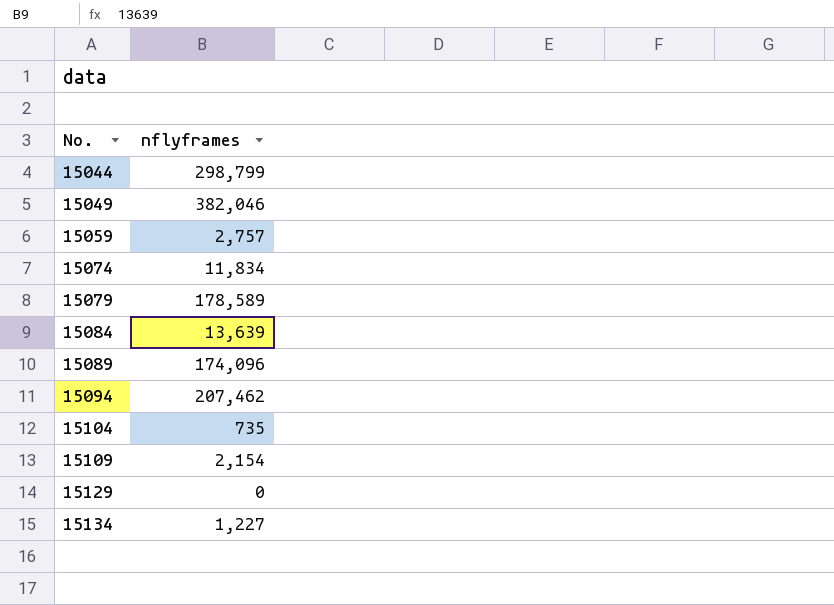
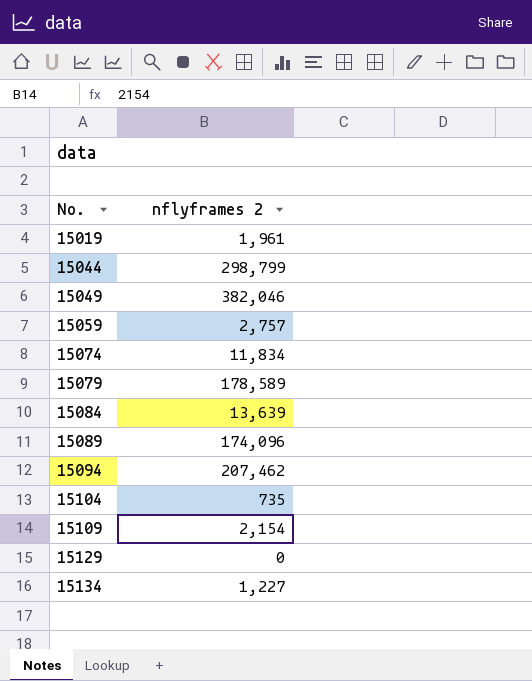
column name: nflyframes -> nflyframes 2
row 15019: none -> 1,961

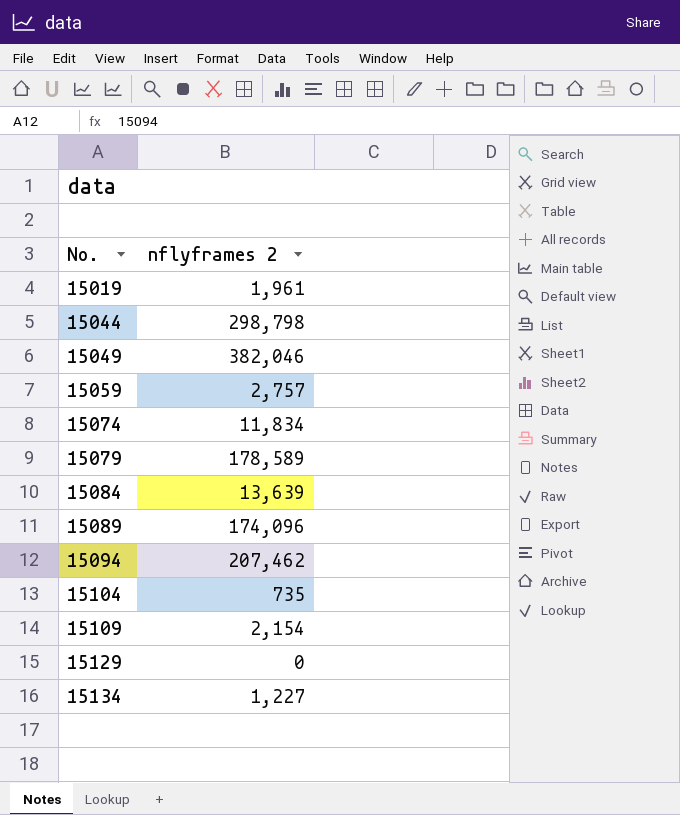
15044 | nflyframes 2: 298,799 -> 298,798

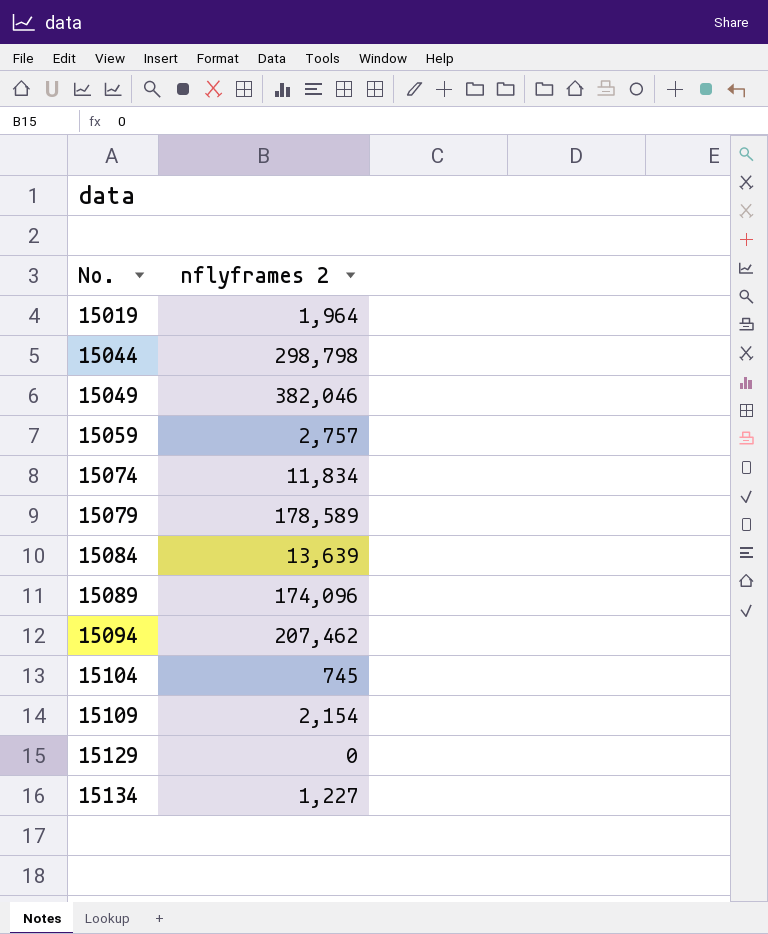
15019 | nflyframes 2: 1,961 -> 1,964
15104 | nflyframes 2: 735 -> 745

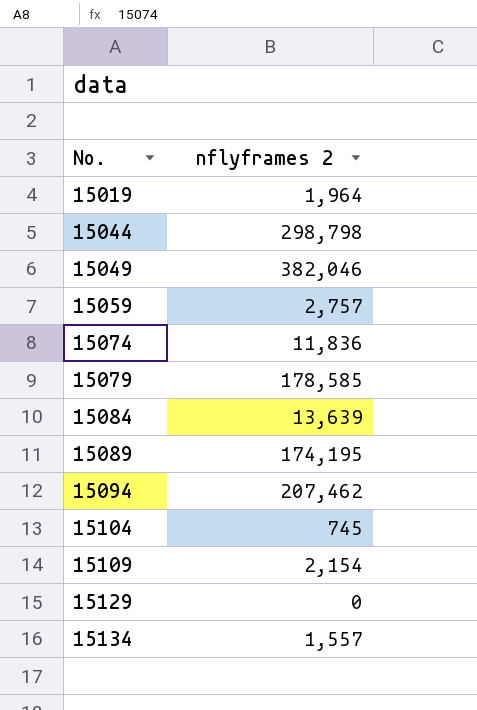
15074 | nflyframes 2: 11,834 -> 11,836
15079 | nflyframes 2: 178,589 -> 178,585
15089 | nflyframes 2: 174,096 -> 174,195
15134 | nflyframes 2: 1,227 -> 1,557

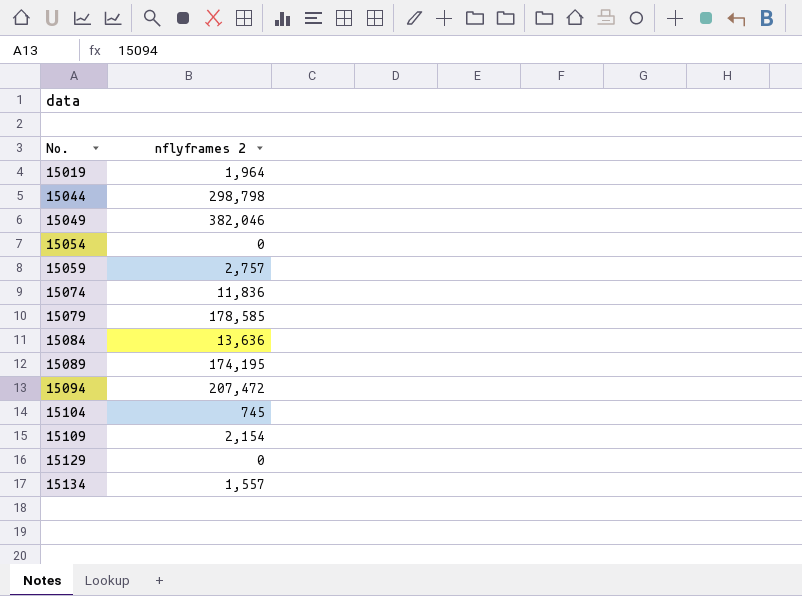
row 15054: none -> 0
15084 | nflyframes 2: 13,639 -> 13,636
15094 | nflyframes 2: 207,462 -> 207,472

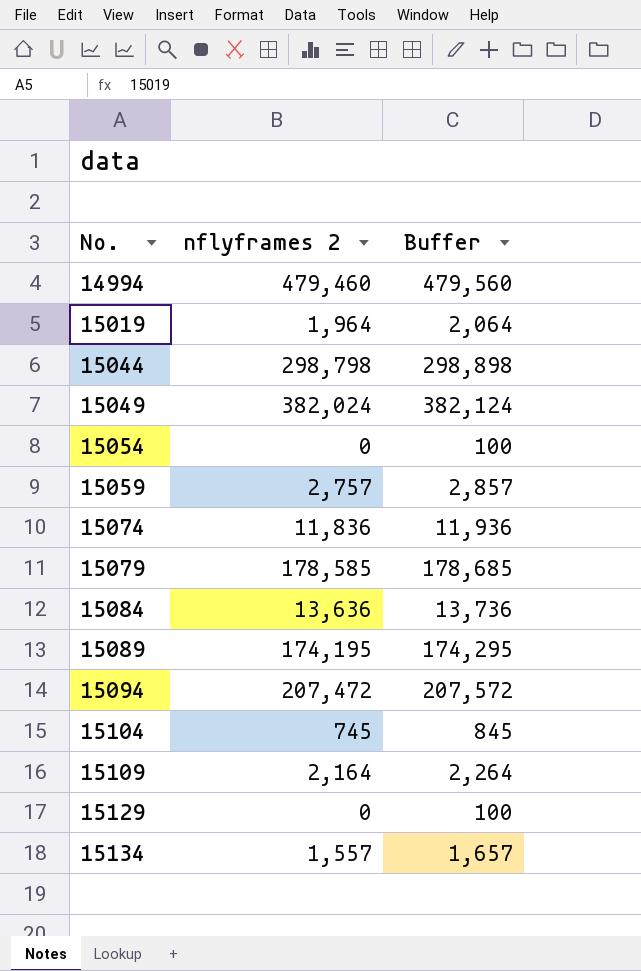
column Buffer | formula: none -> [nflyframes 2] + 100
row 14994: none -> 479,460 | 479,560
15049 | nflyframes 2: 382,046 -> 382,024
15109 | nflyframes 2: 2,154 -> 2,164

